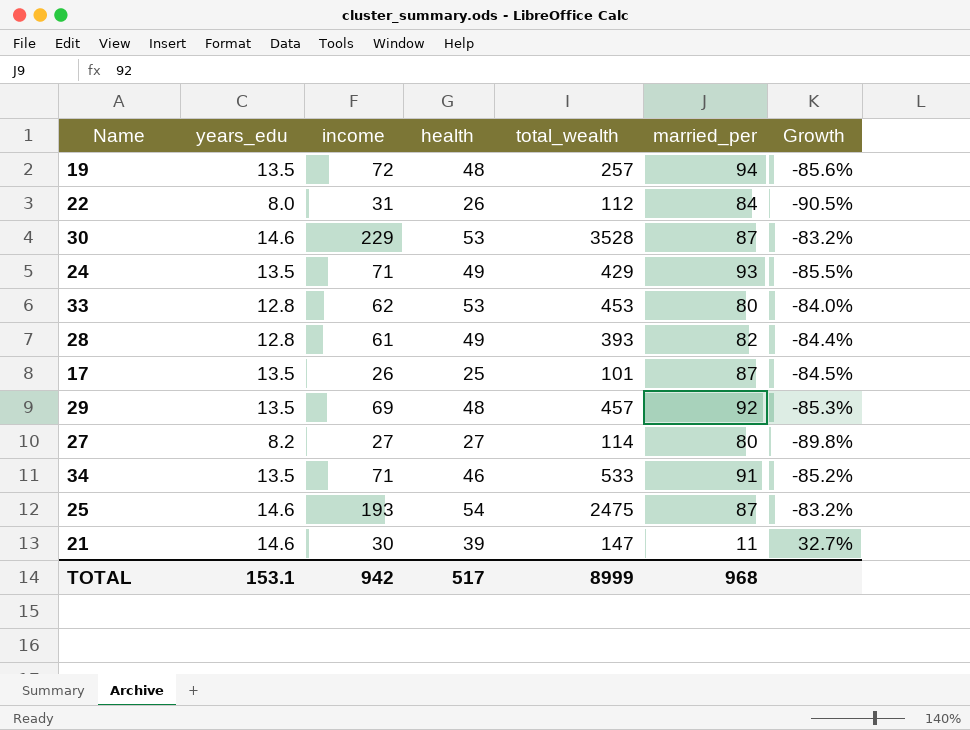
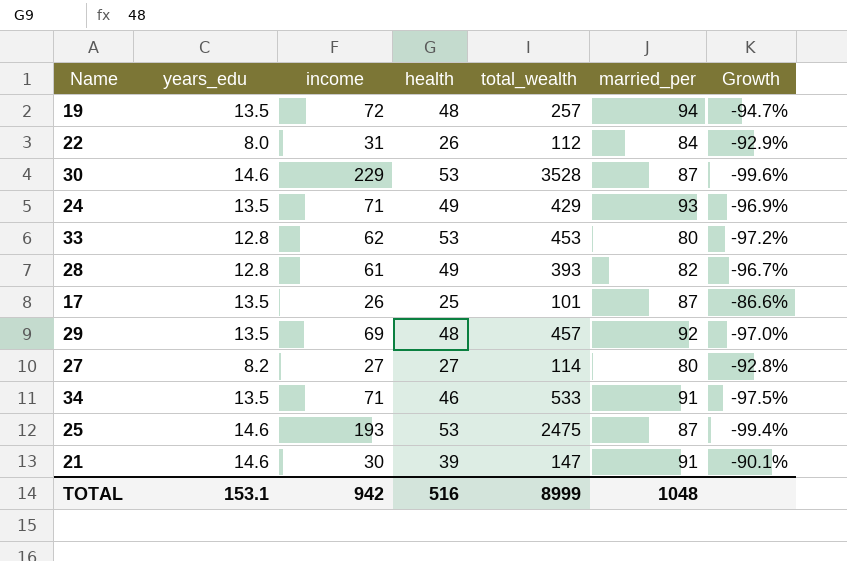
column Growth | formula: ([years_edu] - [married_per]) / [married_per] -> ([years_edu] - [total_wealth]) / [total_wealth]
25 | health: 54 -> 53
21 | married_per: 11 -> 91
TOTAL | health: 517 -> 516
TOTAL | married_per: 968 -> 1048

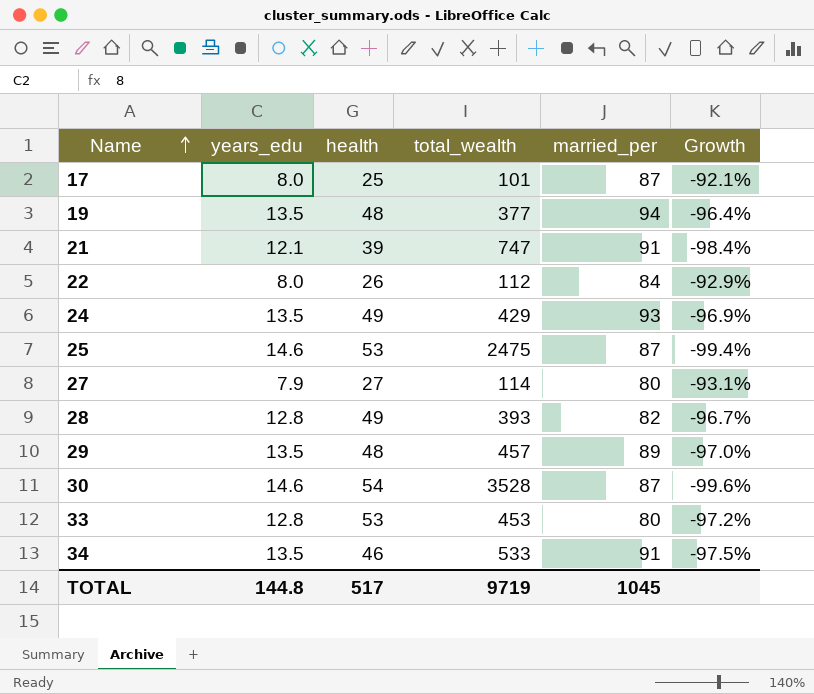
row order: none -> Name ascending
column income | position: 3 -> none
17 | years_edu: 13.5 -> 8.0
17 | Growth: -86.6% -> -92.1%
19 | total_wealth: 257 -> 377
19 | Growth: -94.7% -> -96.4%
21 | years_edu: 14.6 -> 12.1
21 | total_wealth: 147 -> 747
21 | Growth: -90.1% -> -98.4%
27 | years_edu: 8.2 -> 7.9
27 | Growth: -92.8% -> -93.1%
29 | married_per: 92 -> 89
30 | health: 53 -> 54
TOTAL | years_edu: 153.1 -> 144.8
TOTAL | health: 516 -> 517
TOTAL | total_wealth: 8999 -> 9719
TOTAL | married_per: 1048 -> 1045

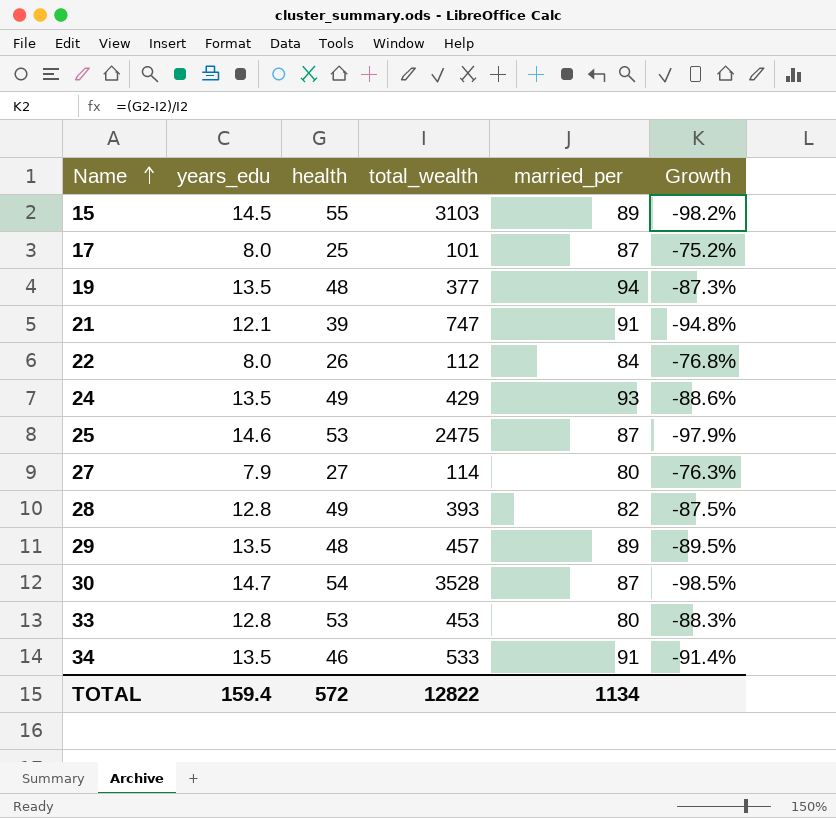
column Growth | formula: ([years_edu] - [total_wealth]) / [total_wealth] -> ([health] - [total_wealth]) / [total_wealth]
row 15: none -> 14.5 | 55 | 3103 | 89 | -98.2%
30 | years_edu: 14.6 -> 14.7
TOTAL | years_edu: 144.8 -> 159.4
TOTAL | health: 517 -> 572
TOTAL | total_wealth: 9719 -> 12822
TOTAL | married_per: 1045 -> 1134

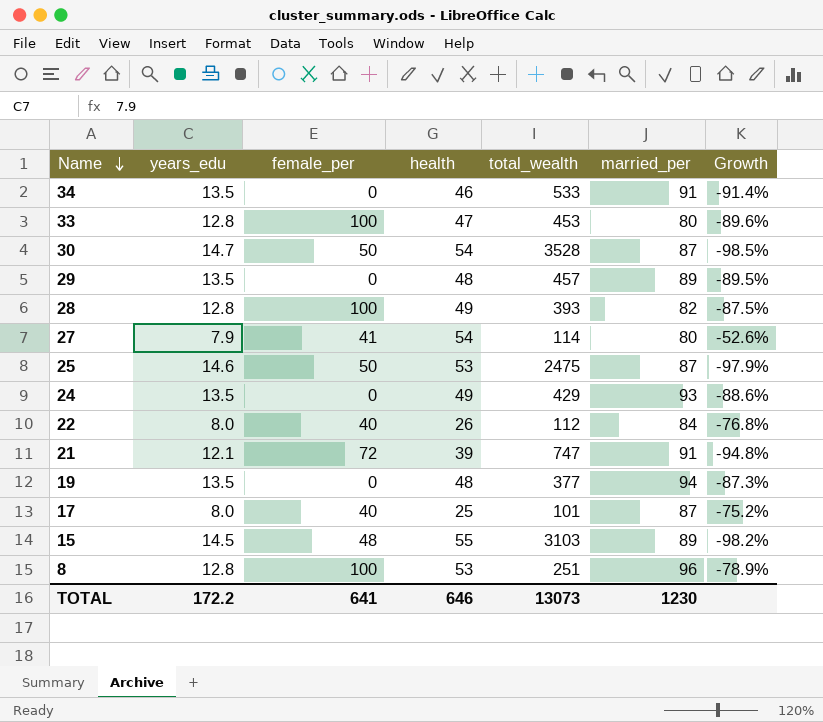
row order: Name ascending -> Name descending
column female_per | position: none -> 3
33 | health: 53 -> 47
33 | Growth: -88.3% -> -89.6%
27 | health: 27 -> 54
27 | Growth: -76.3% -> -52.6%
row 8: none -> 12.8 | 100 | 53 | 251 | 96 | -78.9%
TOTAL | years_edu: 159.4 -> 172.2
TOTAL | health: 572 -> 646
TOTAL | total_wealth: 12822 -> 13073
TOTAL | married_per: 1134 -> 1230

